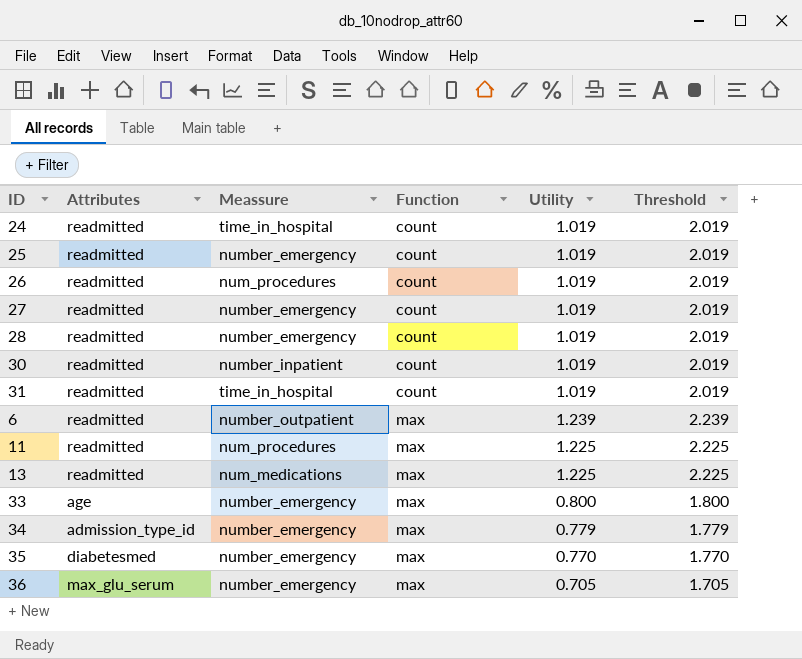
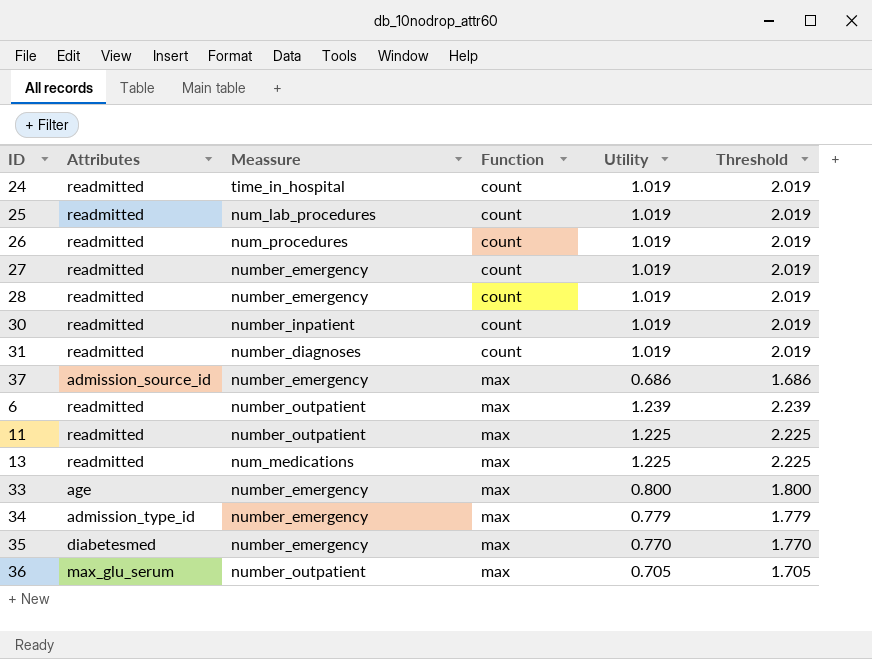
25 | Meassure: number_emergency -> num_lab_procedures
31 | Meassure: time_in_hospital -> number_diagnoses
row 37: none -> admission_source_id | number_emergency | max | 0.686 | 1.686
11 | Meassure: num_procedures -> number_outpatient
36 | Meassure: number_emergency -> number_outpatient

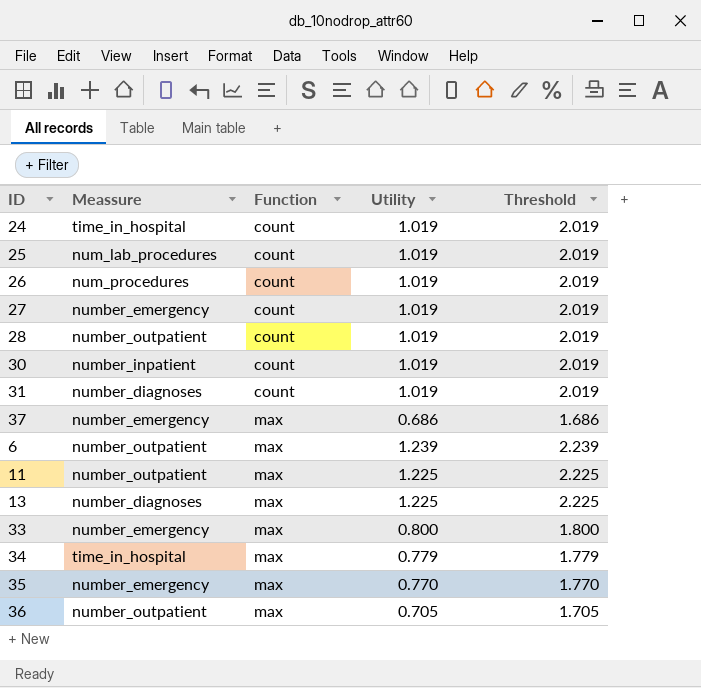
column Attributes | position: 2 -> none
28 | Meassure: number_emergency -> number_outpatient
13 | Meassure: num_medications -> number_diagnoses
34 | Meassure: number_emergency -> time_in_hospital

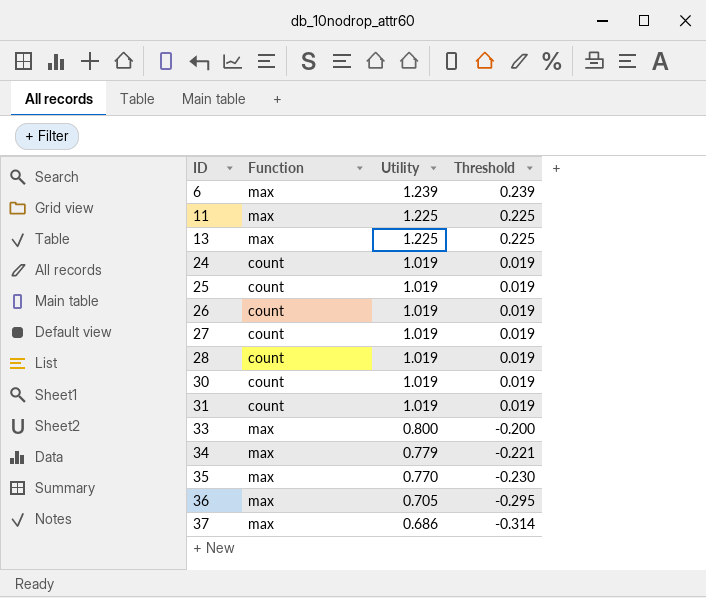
row order: Function ascending -> ID ascending
column Meassure | position: 2 -> none
column Threshold | formula: [Utility] + 1 -> [Utility] - 1

